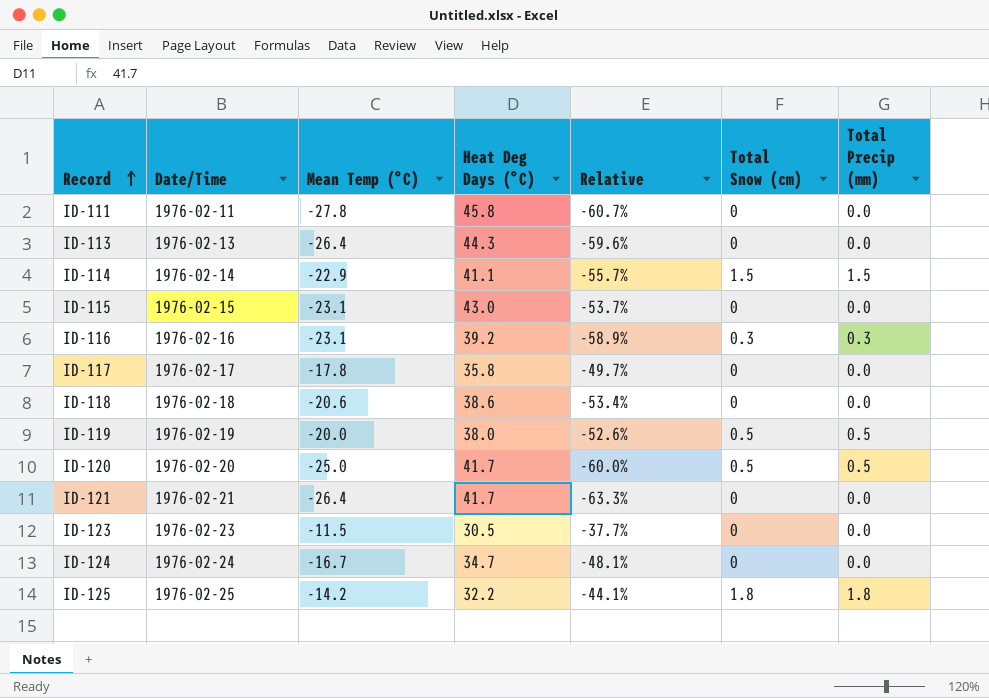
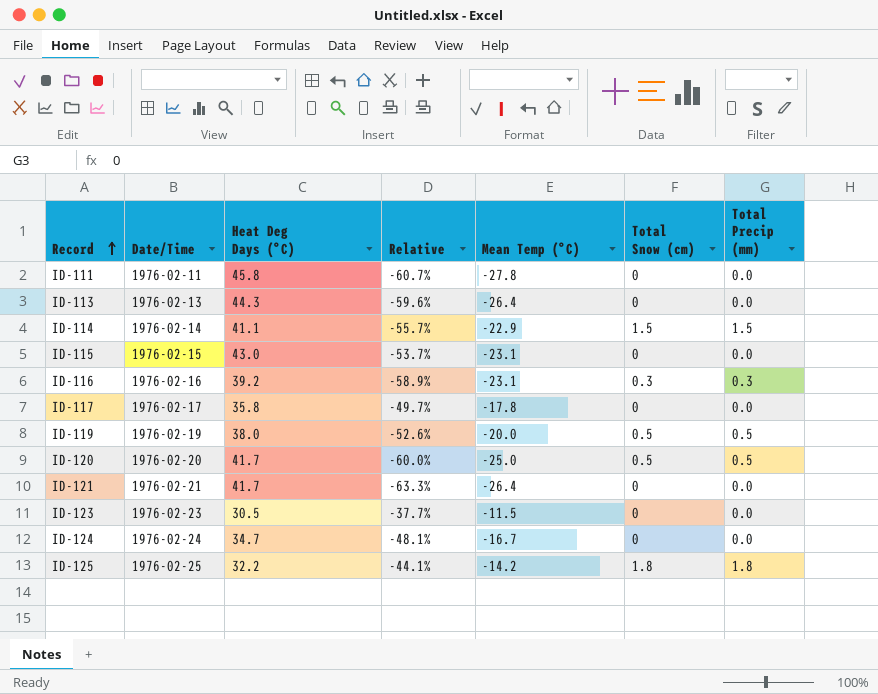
column Mean Temp (°C) | position: 3 -> 5
row ID-118: 1976-02-18 | -20.6 | 38.6 | -53.4% | 0 | 0.0 -> none

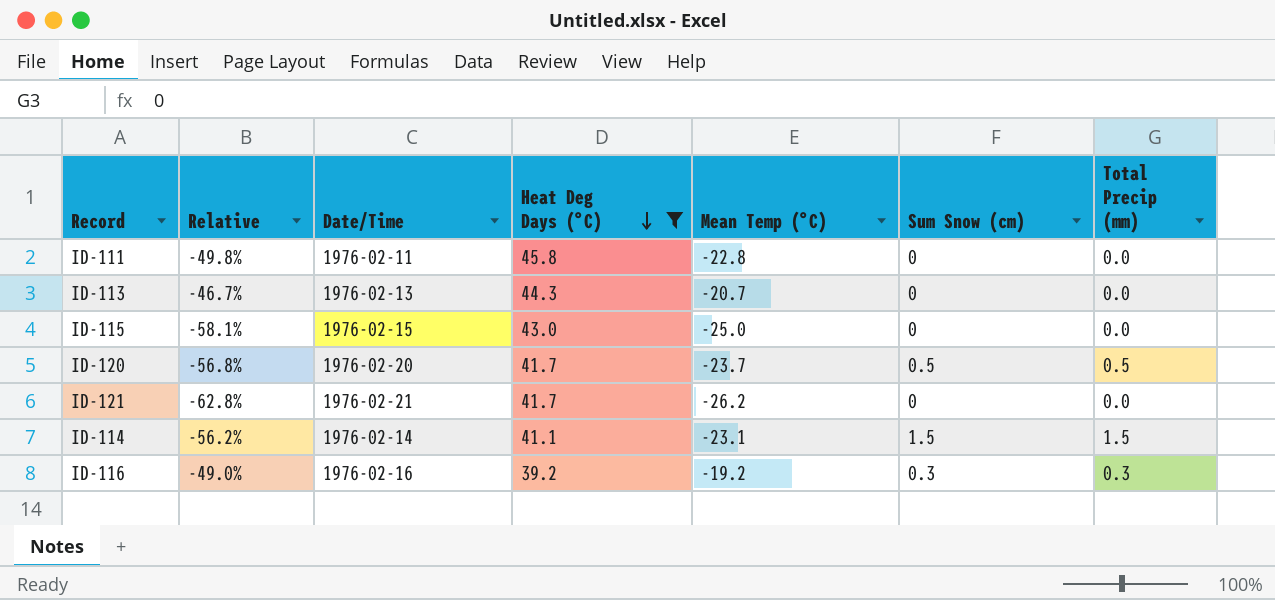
filter: none -> Heat Deg Days (°C) >= 39.2
row order: Record ascending -> Heat Deg Days (°C) descending
column Relative | position: 4 -> 2
column name: Total Snow (cm) -> Sum Snow (cm)
ID-111 | Relative: -60.7% -> -49.8%
ID-111 | Mean Temp (°C): -27.8 -> -22.8
ID-113 | Relative: -59.6% -> -46.7%
ID-113 | Mean Temp (°C): -26.4 -> -20.7
ID-115 | Relative: -53.7% -> -58.1%
ID-115 | Mean Temp (°C): -23.1 -> -25.0
ID-120 | Relative: -60.0% -> -56.8%
ID-120 | Mean Temp (°C): -25.0 -> -23.7
ID-121 | Relative: -63.3% -> -62.8%
ID-121 | Mean Temp (°C): -26.4 -> -26.2
ID-114 | Relative: -55.7% -> -56.2%
ID-114 | Mean Temp (°C): -22.9 -> -23.1
ID-116 | Relative: -58.9% -> -49.0%
ID-116 | Mean Temp (°C): -23.1 -> -19.2

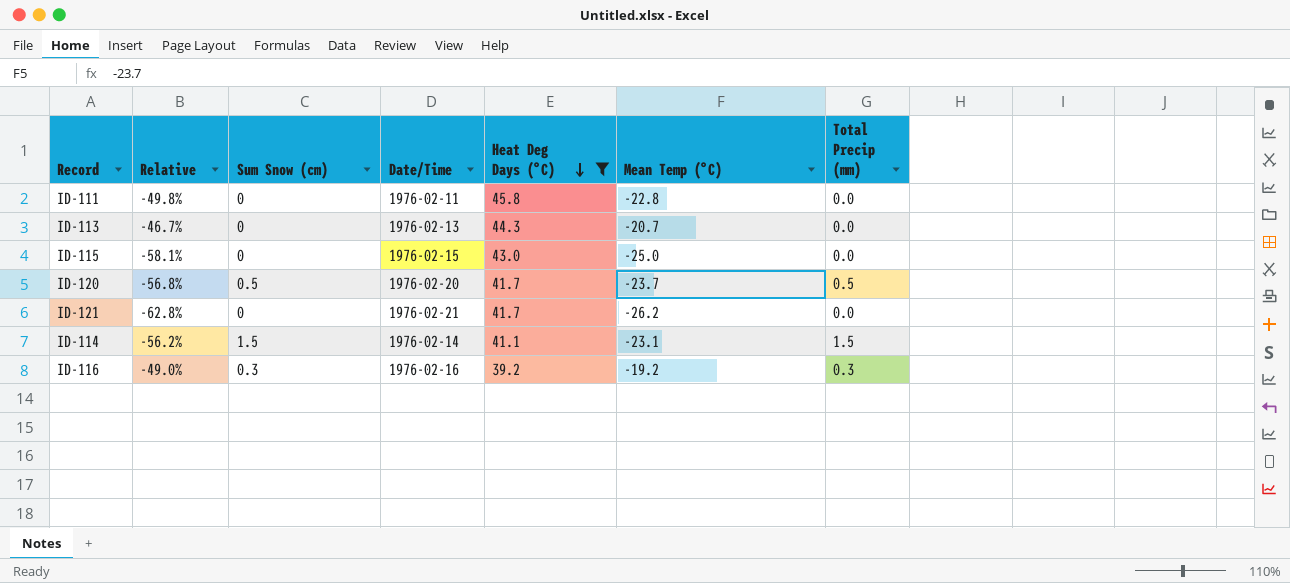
column Sum Snow (cm) | position: 6 -> 3

